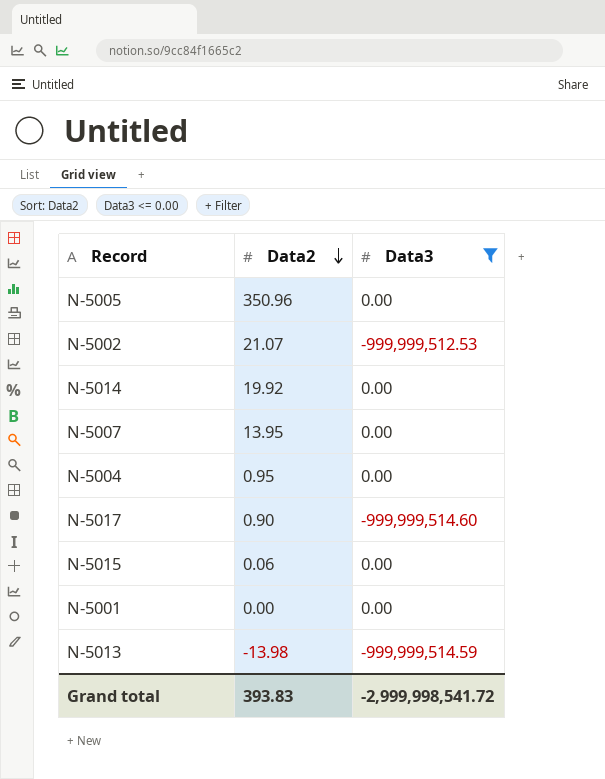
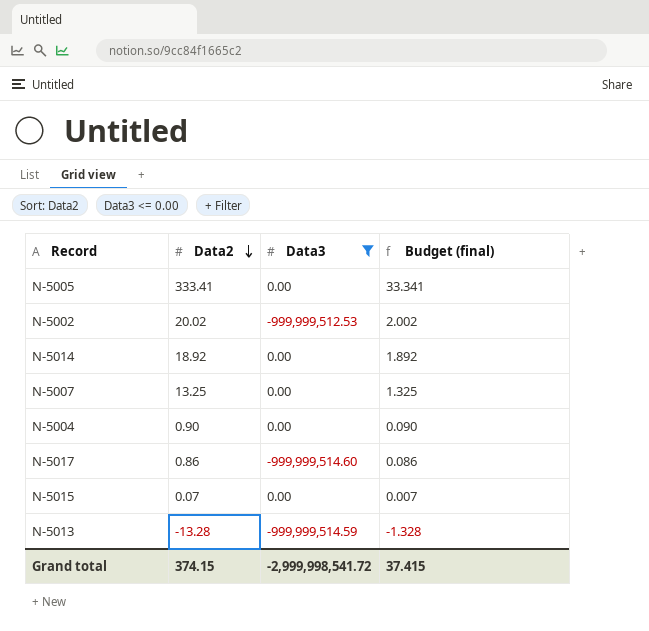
column Budget (final) | formula: none -> [Data2] * 0.1
row N-5001: 0.00 | 0.00 -> none
N-5005 | Data2: 350.96 -> 333.41
N-5002 | Data2: 21.07 -> 20.02
N-5014 | Data2: 19.92 -> 18.92
N-5007 | Data2: 13.95 -> 13.25
N-5004 | Data2: 0.95 -> 0.90
N-5017 | Data2: 0.90 -> 0.86
N-5015 | Data2: 0.06 -> 0.07
N-5013 | Data2: -13.98 -> -13.28
Grand total | Data2: 393.83 -> 374.15

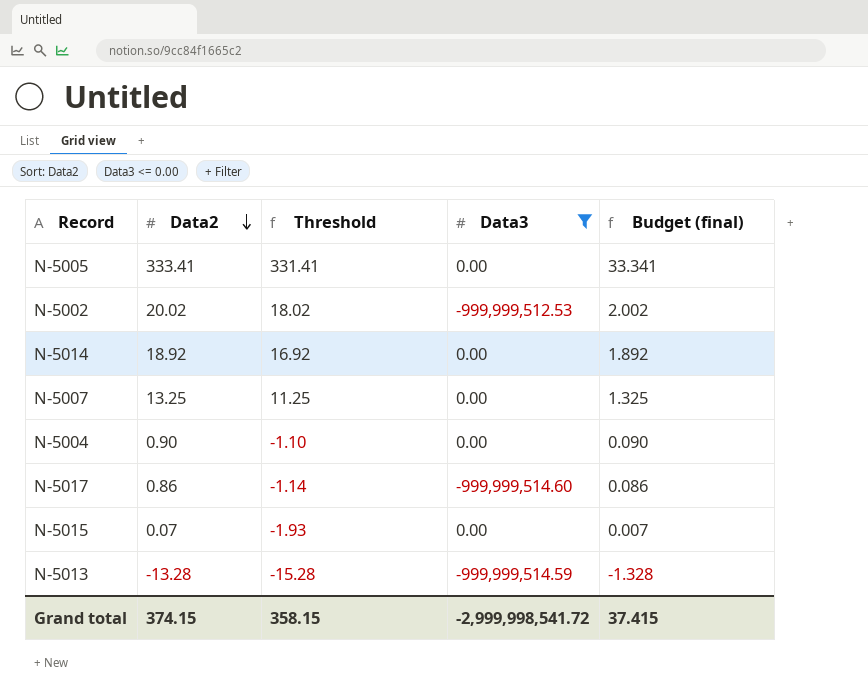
column Threshold | formula: none -> [Data2] - 2

